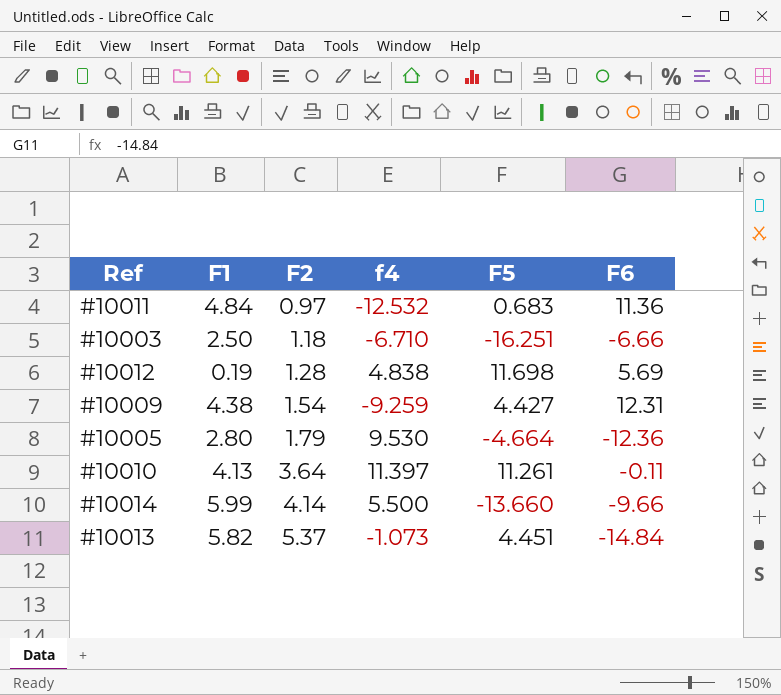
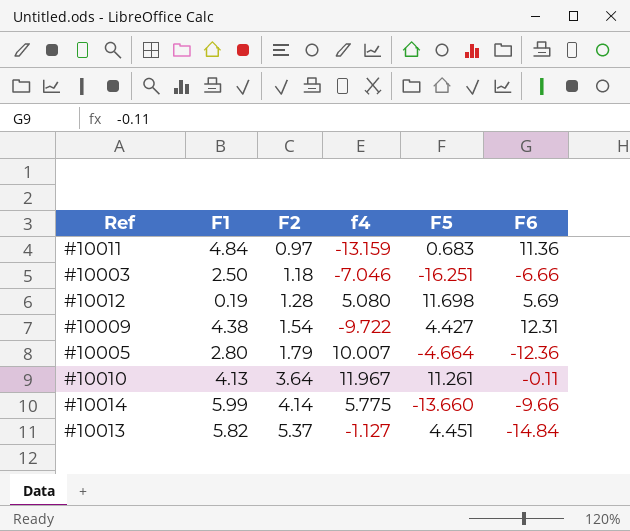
#10011 | f4: -12.532 -> -13.159
#10003 | f4: -6.710 -> -7.046
#10012 | f4: 4.838 -> 5.080
#10009 | f4: -9.259 -> -9.722
#10005 | f4: 9.530 -> 10.007
#10010 | f4: 11.397 -> 11.967
#10014 | f4: 5.500 -> 5.775
#10013 | f4: -1.073 -> -1.127

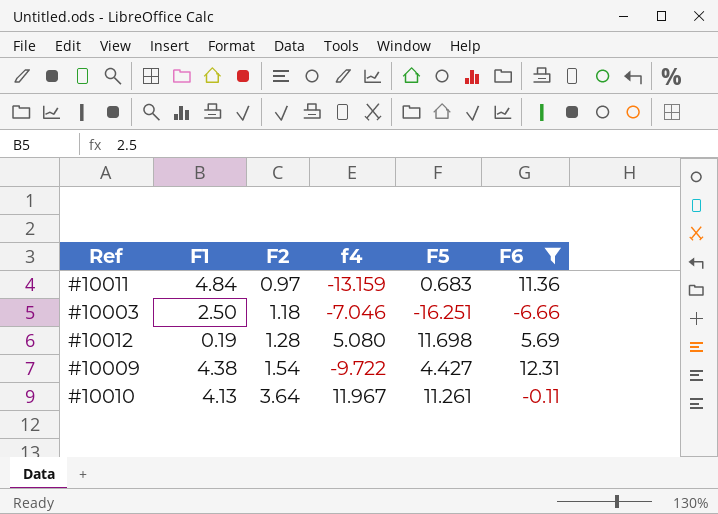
filter: none -> F6 >= -6.66

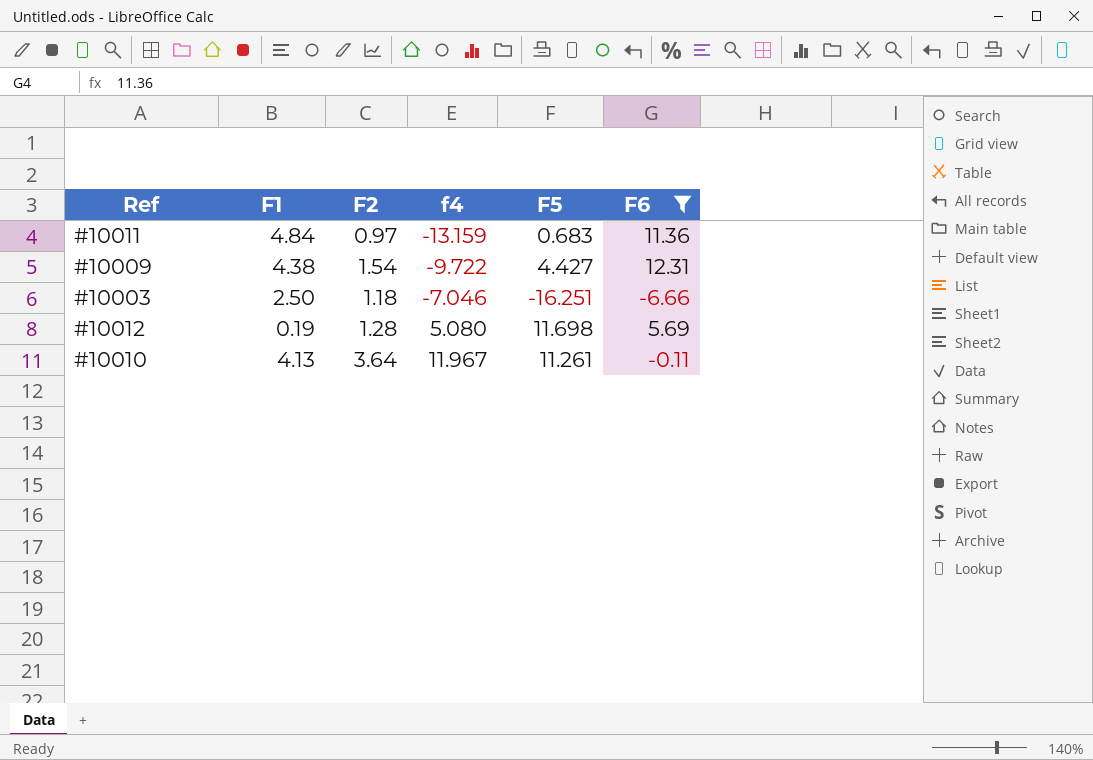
row order: F2 ascending -> f4 ascending

